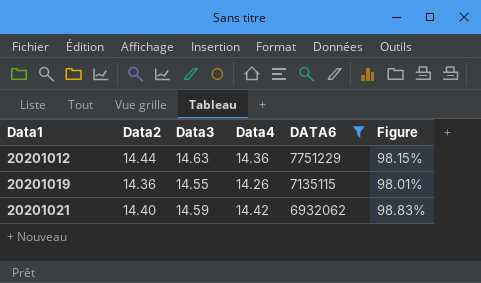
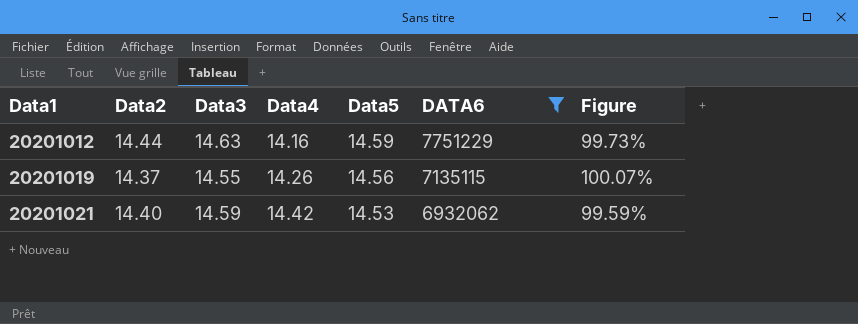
column Data5 | position: none -> 5
column Figure | formula: [Data4] / [Data3] -> [Data5] / [Data3]
20201012 | Data4: 14.36 -> 14.16
20201019 | Data2: 14.36 -> 14.37

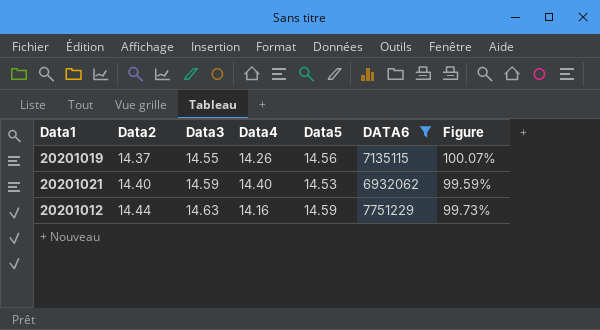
row order: Data1 ascending -> Data2 ascending
20201021 | Data4: 14.42 -> 14.40

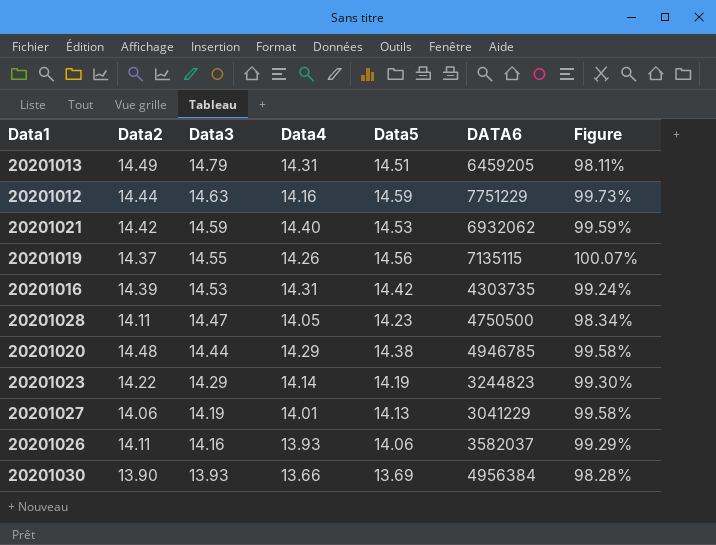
filter: DATA6 >= 6932062 -> none
row order: Data2 ascending -> Data3 descending
20201021 | Data2: 14.40 -> 14.42

